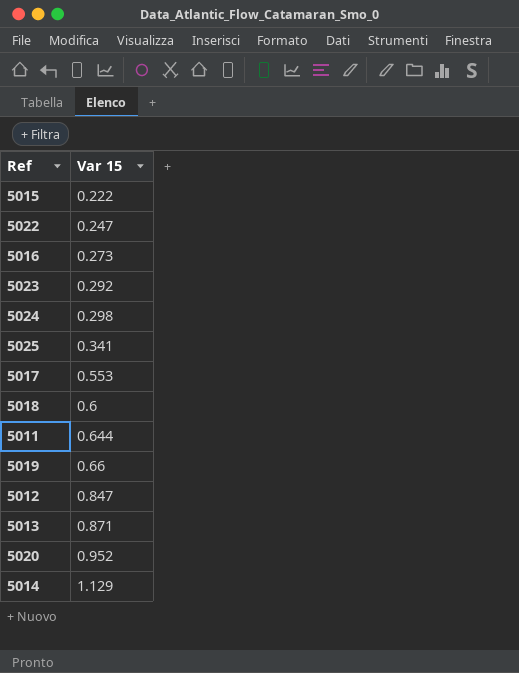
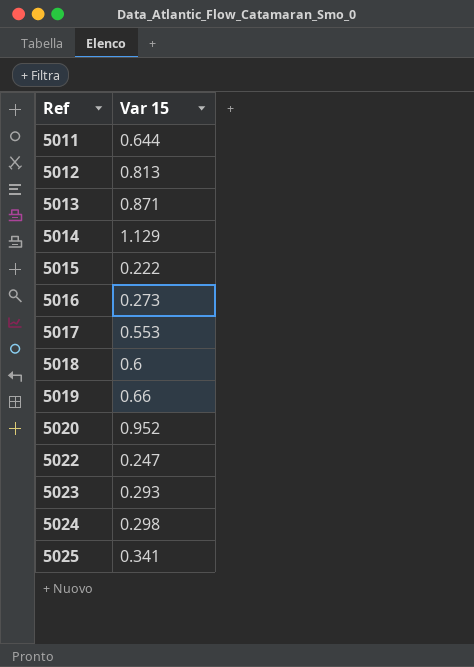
row order: Var 15 ascending -> Ref ascending
5012 | Var 15: 0.847 -> 0.813
5023 | Var 15: 0.292 -> 0.293

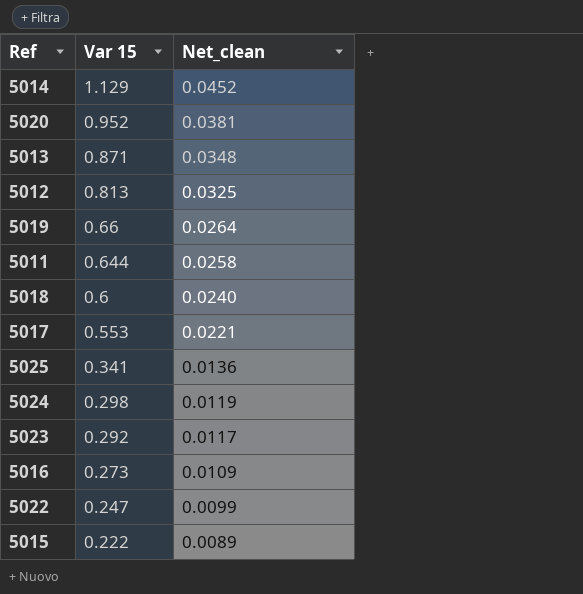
row order: Ref ascending -> Var 15 descending
column Net_clean | formula: none -> [Var 15] * 0.04
5023 | Var 15: 0.293 -> 0.292

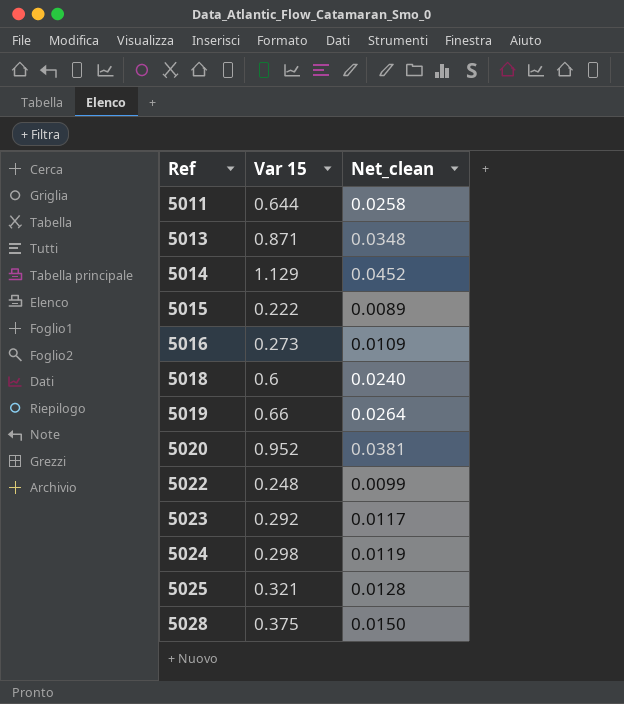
row order: Var 15 descending -> Ref ascending
row 5012: 0.813 | 0.0325 -> none
row 5017: 0.553 | 0.0221 -> none
5022 | Var 15: 0.247 -> 0.248
5025 | Var 15: 0.341 -> 0.321
5025 | Net_clean: 0.0136 -> 0.0128
row 5028: none -> 0.375 | 0.0150

